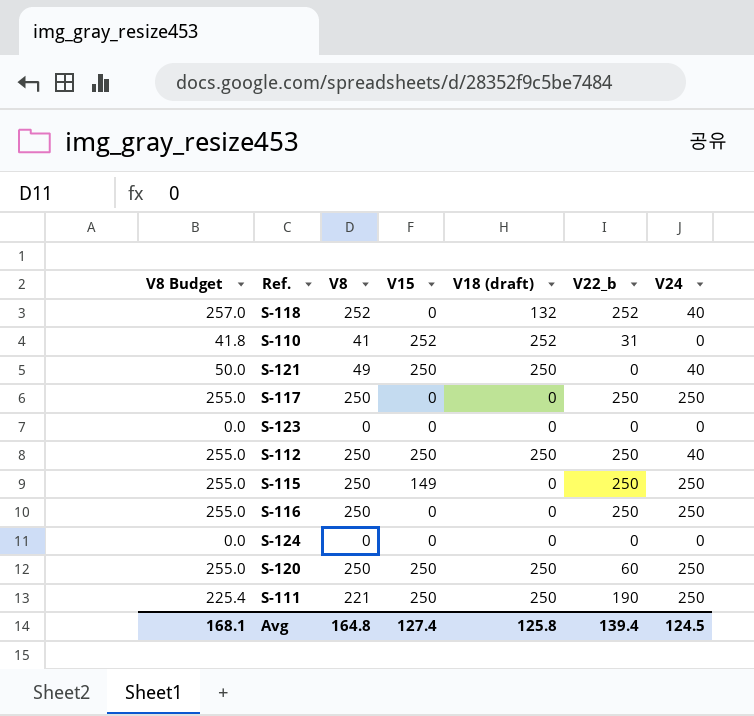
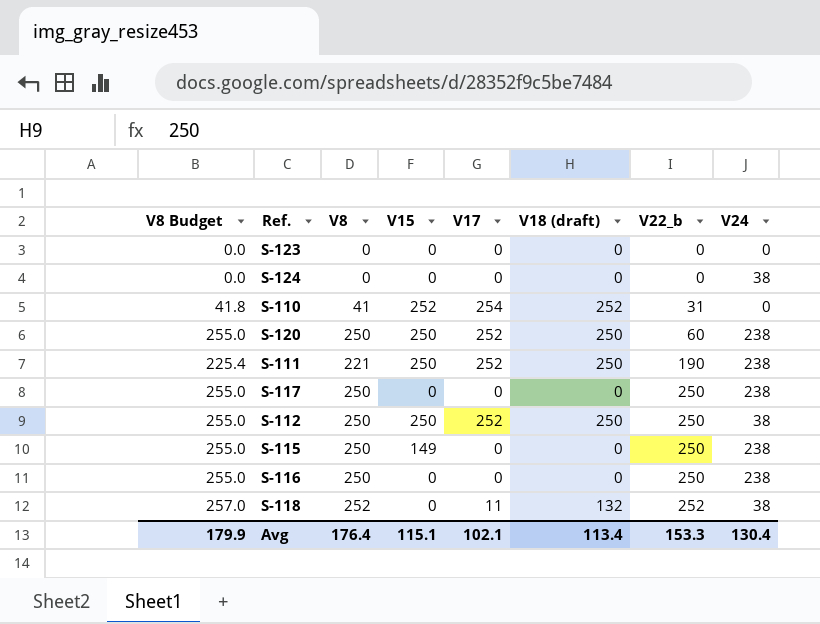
row order: none -> V22_b ascending
column V17 | position: none -> 5
row S-121: 50.0 | 49 | 250 | 250 | 0 | 40 -> none
S-124 | V24: 0 -> 38
S-120 | V24: 250 -> 238
S-111 | V24: 250 -> 238
S-117 | V24: 250 -> 238
S-112 | V24: 40 -> 38
S-115 | V24: 250 -> 238
S-116 | V24: 250 -> 238
S-118 | V24: 40 -> 38
Avg | V8 Budget: 168.1 -> 179.9
Avg | V8: 164.8 -> 176.4
Avg | V15: 127.4 -> 115.1
Avg | V18 (draft): 125.8 -> 113.4
Avg | V22_b: 139.4 -> 153.3
Avg | V24: 124.5 -> 130.4

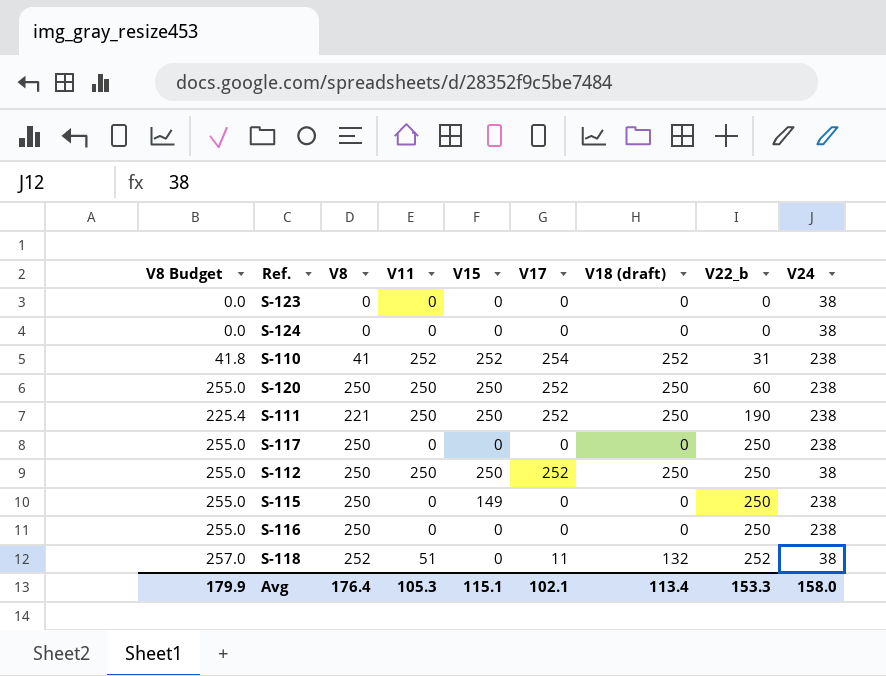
column V11 | position: none -> 4
S-123 | V24: 0 -> 38
S-110 | V24: 0 -> 238
Avg | V24: 130.4 -> 158.0

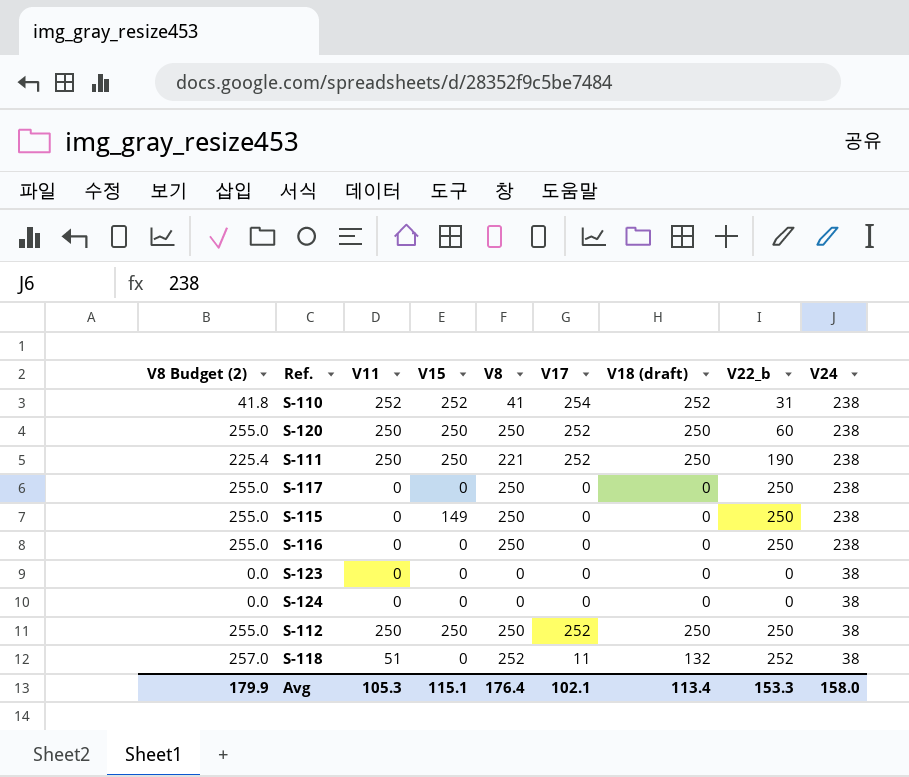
row order: V22_b ascending -> V24 descending
column name: V8 Budget -> V8 Budget (2)
column V8 | position: 3 -> 5

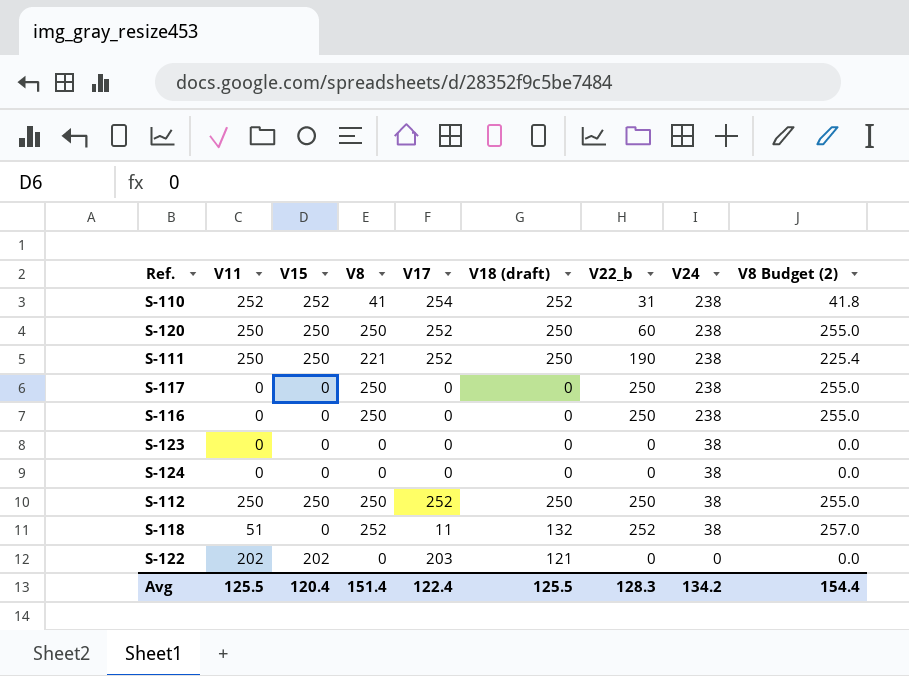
column V8 Budget (2) | position: 1 -> 9
row S-115: 255.0 | 0 | 149 | 250 | 0 | 0 | 250 | 238 -> none
row S-122: none -> 202 | 202 | 0 | 203 | 121 | 0 | 0 | 0.0
Avg | V11: 105.3 -> 125.5
Avg | V15: 115.1 -> 120.4
Avg | V8: 176.4 -> 151.4
Avg | V17: 102.1 -> 122.4
Avg | V18 (draft): 113.4 -> 125.5
Avg | V22_b: 153.3 -> 128.3
Avg | V24: 158.0 -> 134.2
Avg | V8 Budget (2): 179.9 -> 154.4

